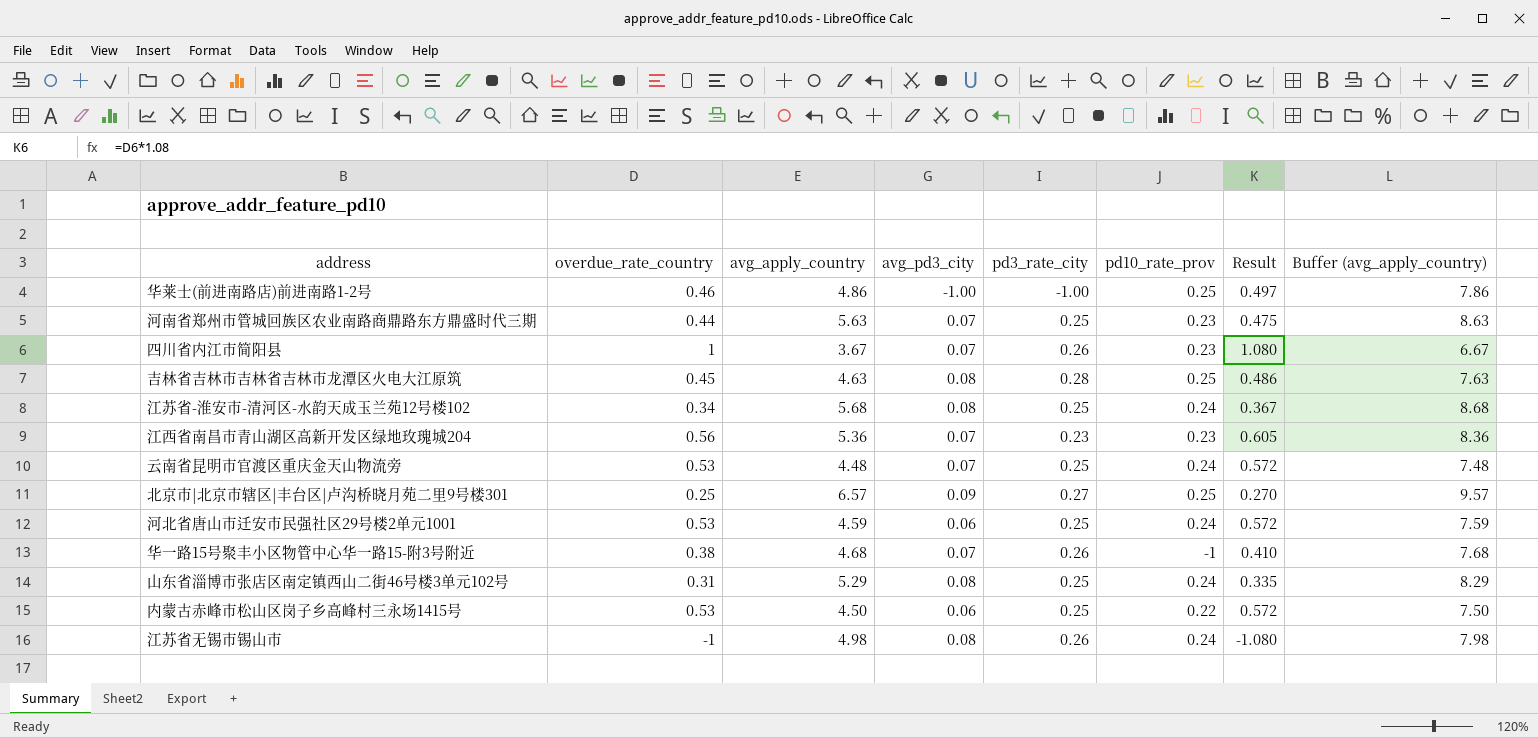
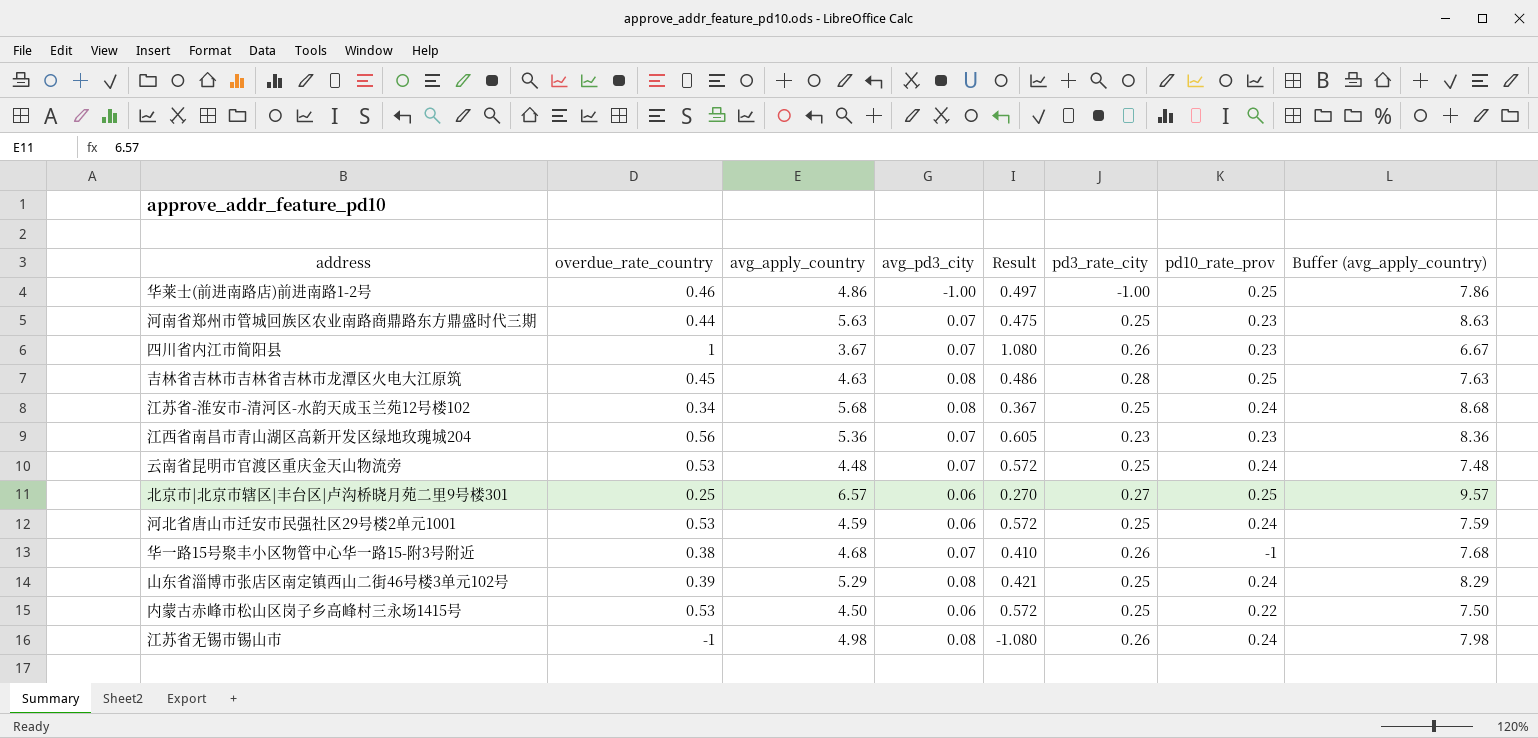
column Result | position: 7 -> 5
北京市|北京市辖区|丰台区|卢沟桥晓月苑二里9号楼301 | avg_pd3_city: 0.09 -> 0.06
山东省淄博市张店区南定镇西山二街46号楼3单元102号 | overdue_rate_country: 0.31 -> 0.39
山东省淄博市张店区南定镇西山二街46号楼3单元102号 | Result: 0.335 -> 0.421

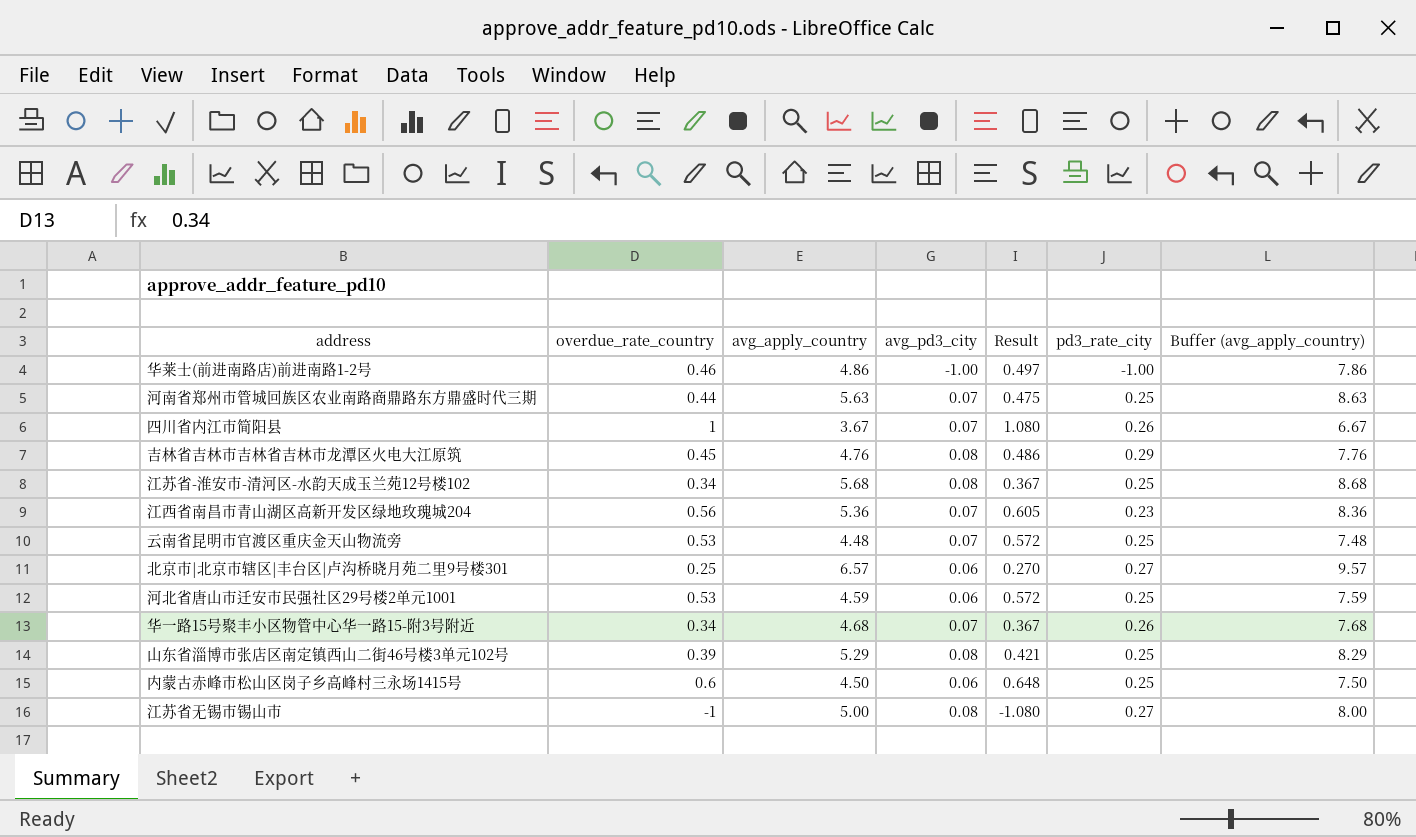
column pd10_rate_prov | position: 7 -> none
吉林省吉林市吉林省吉林市龙潭区火电大江原筑 | avg_apply_country: 4.63 -> 4.76
吉林省吉林市吉林省吉林市龙潭区火电大江原筑 | pd3_rate_city: 0.28 -> 0.29
吉林省吉林市吉林省吉林市龙潭区火电大江原筑 | Buffer (avg_apply_country): 7.63 -> 7.76
华一路15号聚丰小区物管中心华一路15-附3号附近 | overdue_rate_country: 0.38 -> 0.34
华一路15号聚丰小区物管中心华一路15-附3号附近 | Result: 0.410 -> 0.367
内蒙古赤峰市松山区岗子乡高峰村三永场1415号 | overdue_rate_country: 0.53 -> 0.6
内蒙古赤峰市松山区岗子乡高峰村三永场1415号 | Result: 0.572 -> 0.648
江苏省无锡市锡山市 | avg_apply_country: 4.98 -> 5.00
江苏省无锡市锡山市 | pd3_rate_city: 0.26 -> 0.27
江苏省无锡市锡山市 | Buffer (avg_apply_country): 7.98 -> 8.00

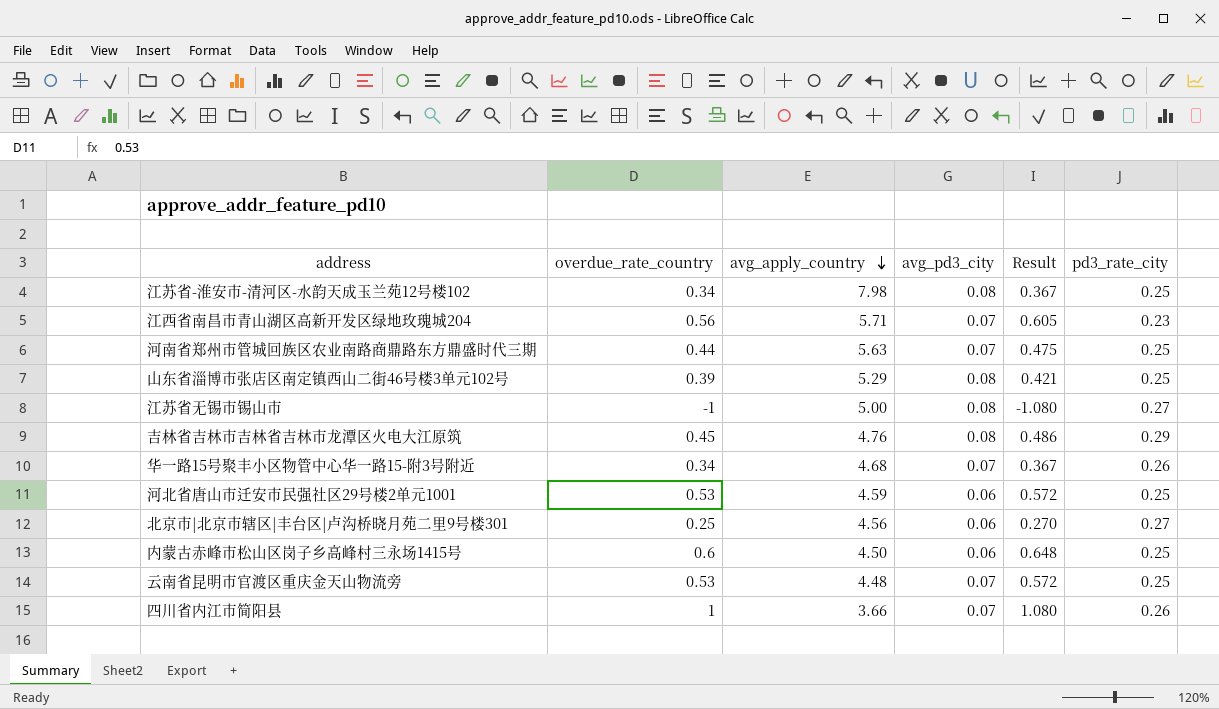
row order: none -> avg_apply_country descending
column Buffer (avg_apply_country) | formula: [avg_apply_country] + 3 -> none
row 华莱士(前进南路店)前进南路1-2号: 0.46 | 4.86 | -1.00 | 0.497 | -1.00 | 7.86 -> none
江苏省-淮安市-清河区-水韵天成玉兰苑12号楼102 | avg_apply_country: 5.68 -> 7.98
江西省南昌市青山湖区高新开发区绿地玫瑰城204 | avg_apply_country: 5.36 -> 5.71
北京市|北京市辖区|丰台区|卢沟桥晓月苑二里9号楼301 | avg_apply_country: 6.57 -> 4.56
四川省内江市简阳县 | avg_apply_country: 3.67 -> 3.66

